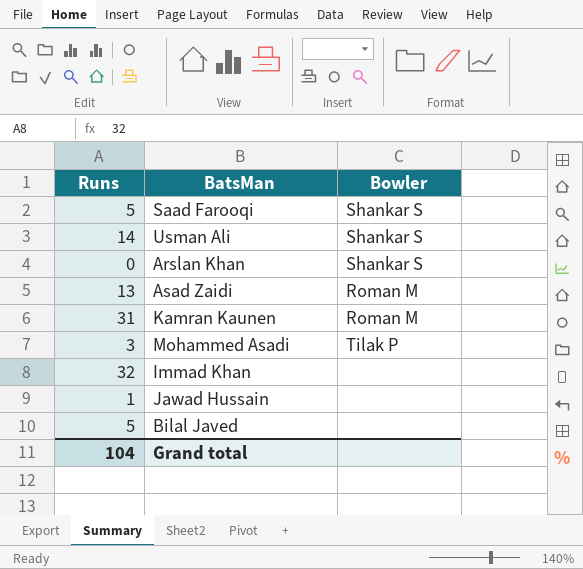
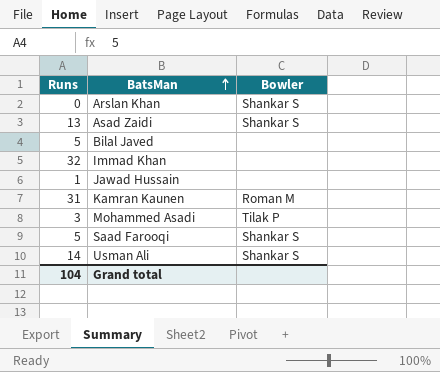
row order: none -> BatsMan ascending
Asad Zaidi | Bowler: Roman M -> Shankar S

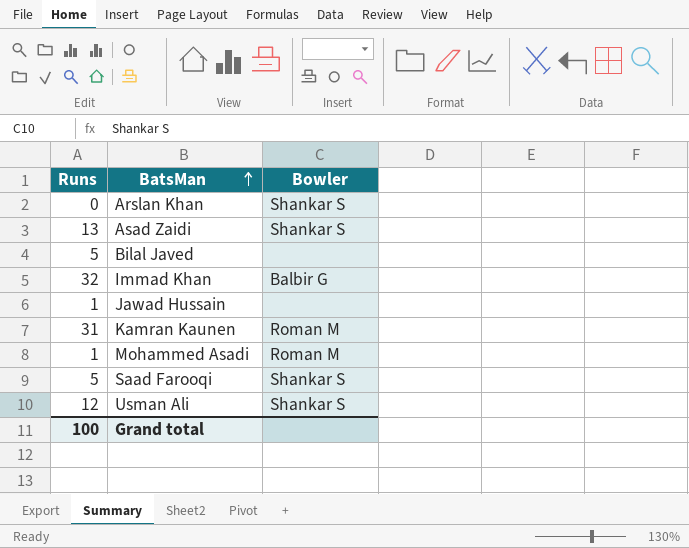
Immad Khan | Bowler: none -> Balbir G
Mohammed Asadi | Runs: 3 -> 1
Mohammed Asadi | Bowler: Tilak P -> Roman M
Usman Ali | Runs: 14 -> 12
Grand total | Runs: 104 -> 100

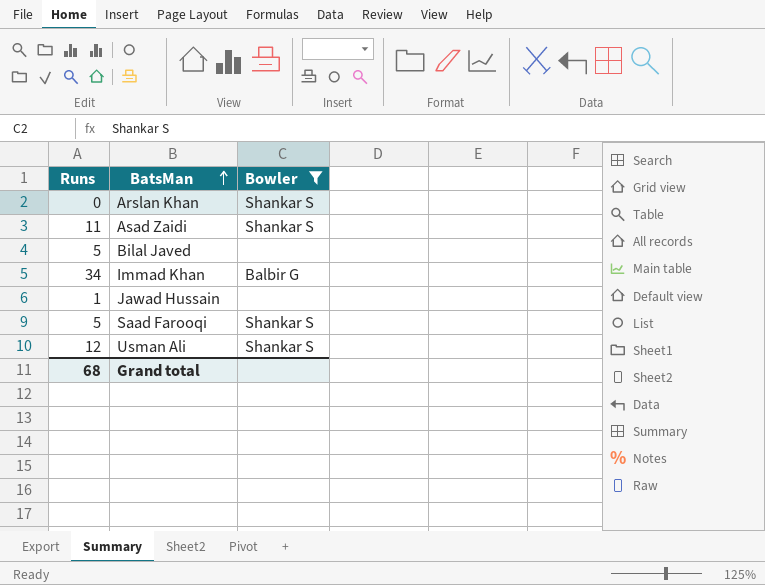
filter: none -> Bowler != Roman M
Asad Zaidi | Runs: 13 -> 11
Immad Khan | Runs: 32 -> 34
Grand total | Runs: 100 -> 68

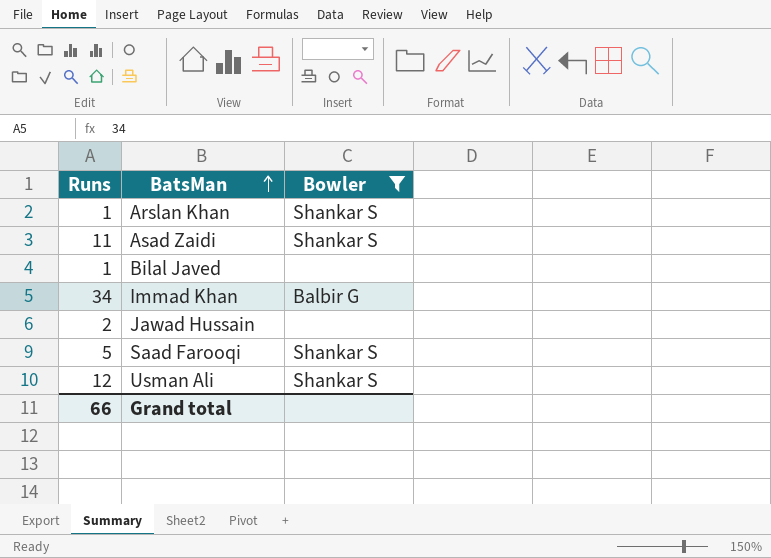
Arslan Khan | Runs: 0 -> 1
Bilal Javed | Runs: 5 -> 1
Jawad Hussain | Runs: 1 -> 2
Grand total | Runs: 68 -> 66

